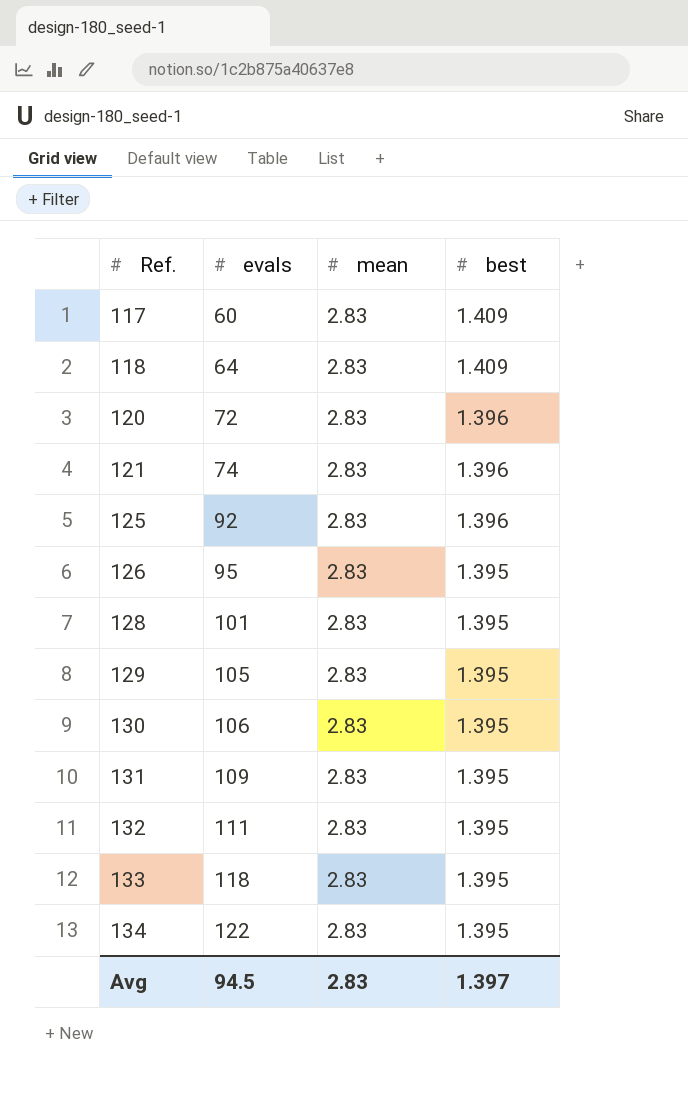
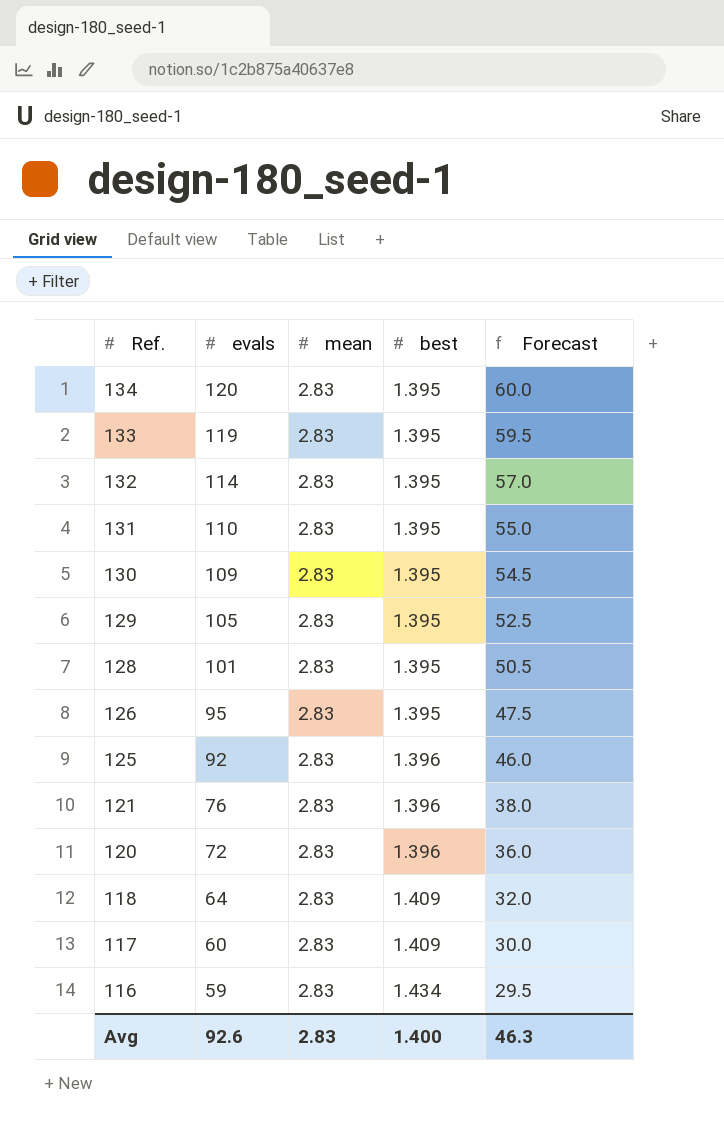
row order: Ref. ascending -> Ref. descending
column Forecast | formula: none -> [evals] * 0.5
134 | evals: 122 -> 120
133 | evals: 118 -> 119
132 | evals: 111 -> 114
131 | evals: 109 -> 110
130 | evals: 106 -> 109
121 | evals: 74 -> 76
row 116: none -> 59 | 2.83 | 1.434 | 29.5
Avg | evals: 94.5 -> 92.6
Avg | best: 1.397 -> 1.400

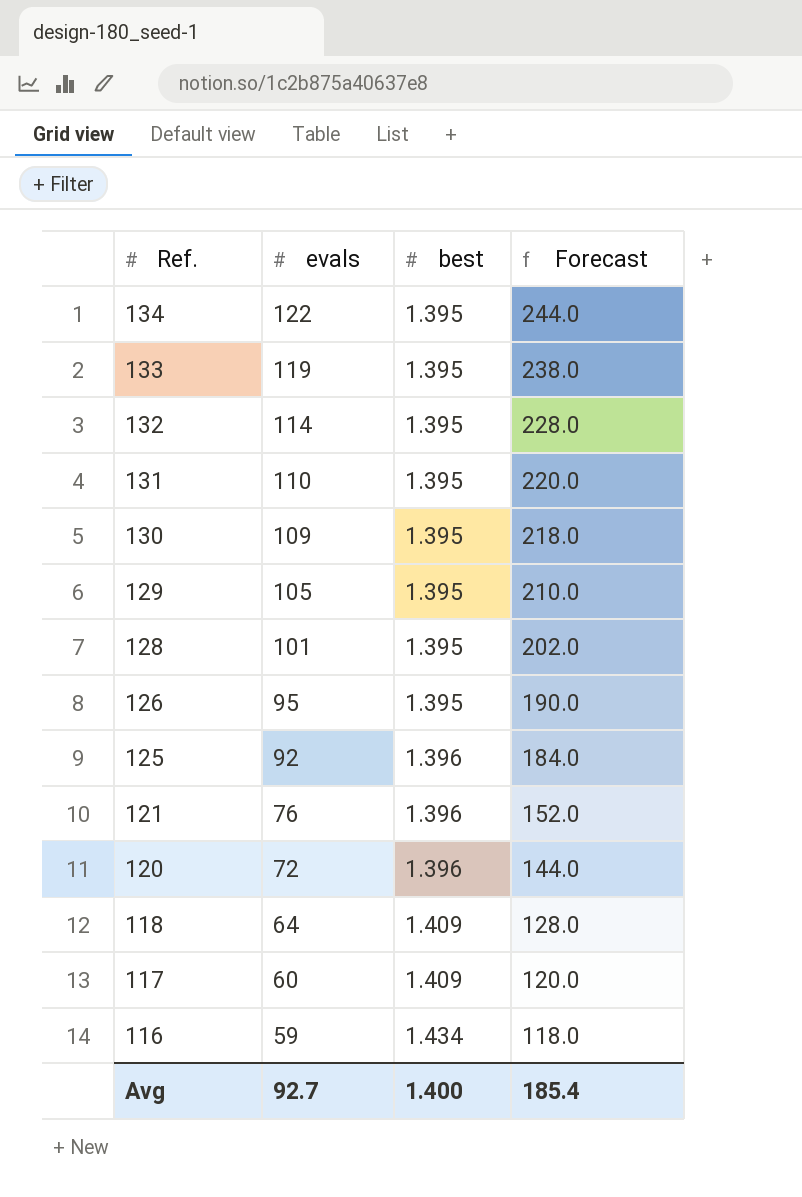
column mean | position: 3 -> none
column Forecast | formula: [evals] * 0.5 -> [evals] * 2
134 | evals: 120 -> 122
Avg | evals: 92.6 -> 92.7
Avg | Forecast: 46.3 -> 185.4

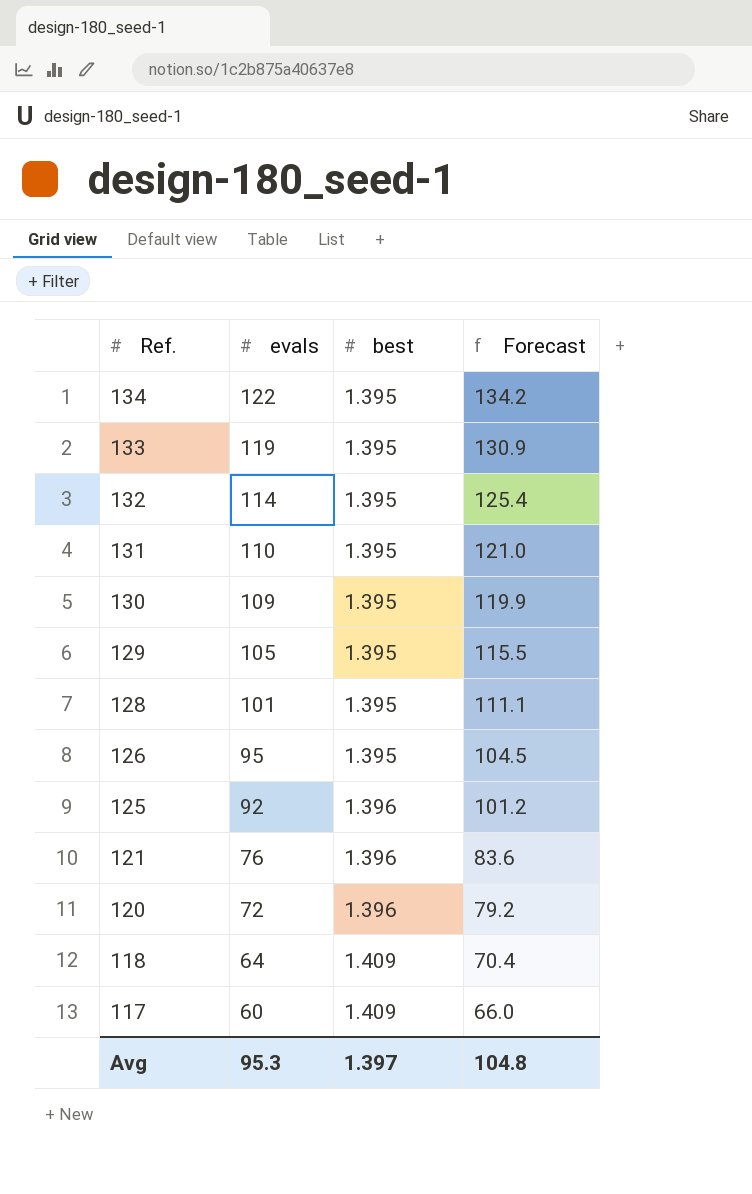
column Forecast | formula: [evals] * 2 -> [evals] * 1.1
row 116: 59 | 1.434 | 118.0 -> none
Avg | evals: 92.7 -> 95.3
Avg | best: 1.400 -> 1.397
Avg | Forecast: 185.4 -> 104.8

